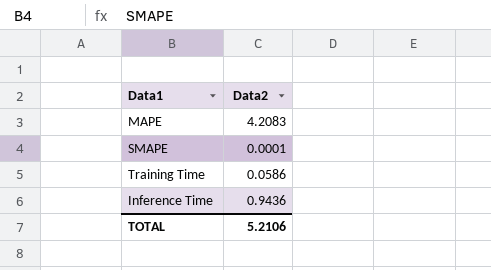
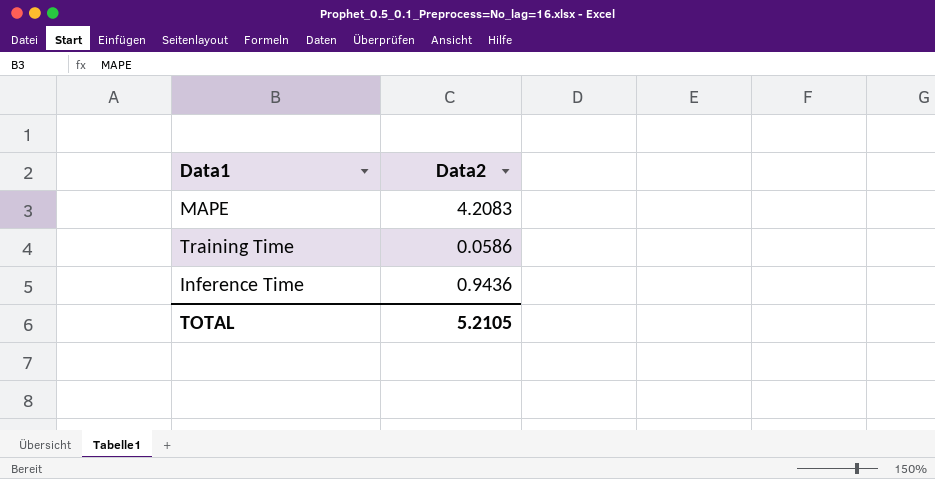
row SMAPE: 0.0001 -> none
TOTAL | Data2: 5.2106 -> 5.2105

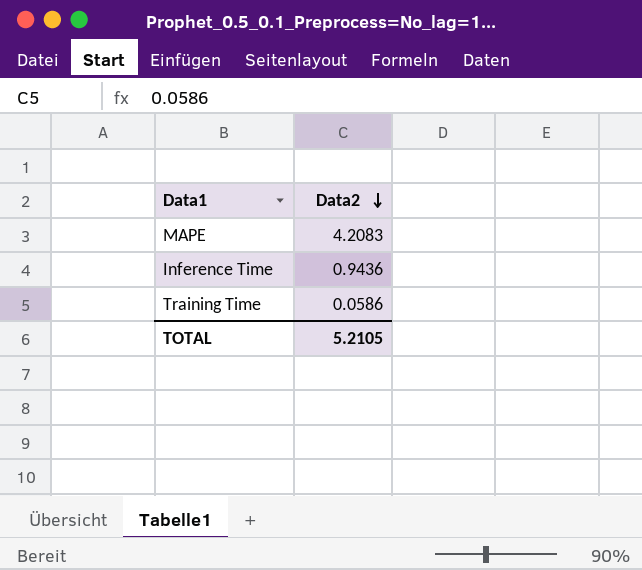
row order: none -> Data2 descending

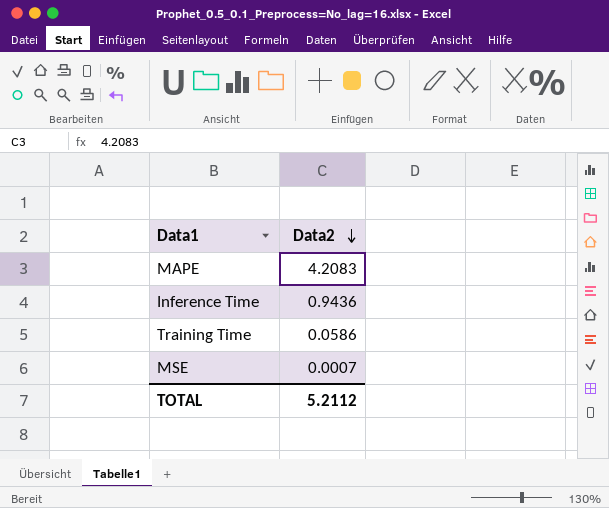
row MSE: none -> 0.0007
TOTAL | Data2: 5.2105 -> 5.2112

